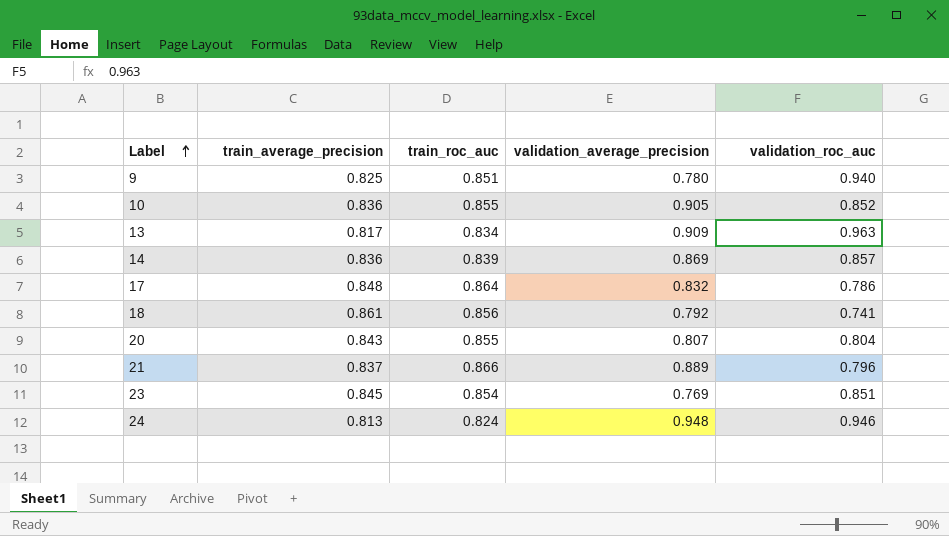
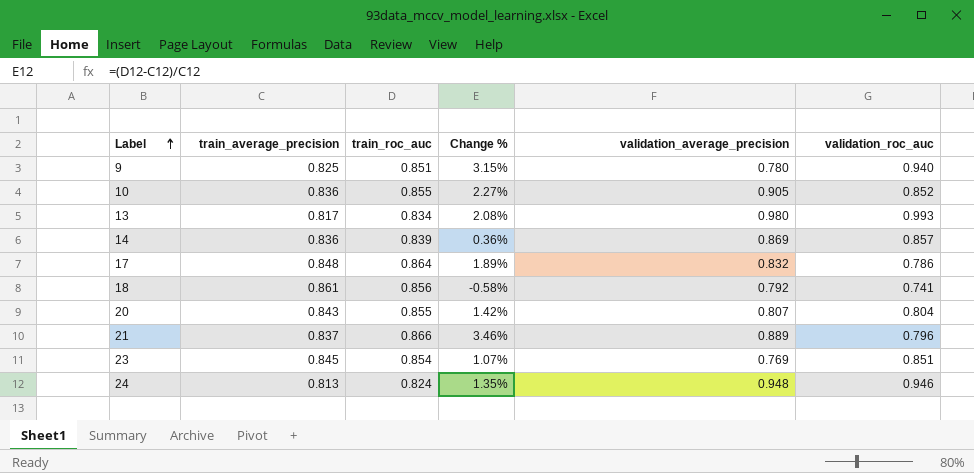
column Change % | formula: none -> ([train_roc_auc] - [train_average_precision]) / [train_average_precision]
13 | validation_average_precision: 0.909 -> 0.980
13 | validation_roc_auc: 0.963 -> 0.993

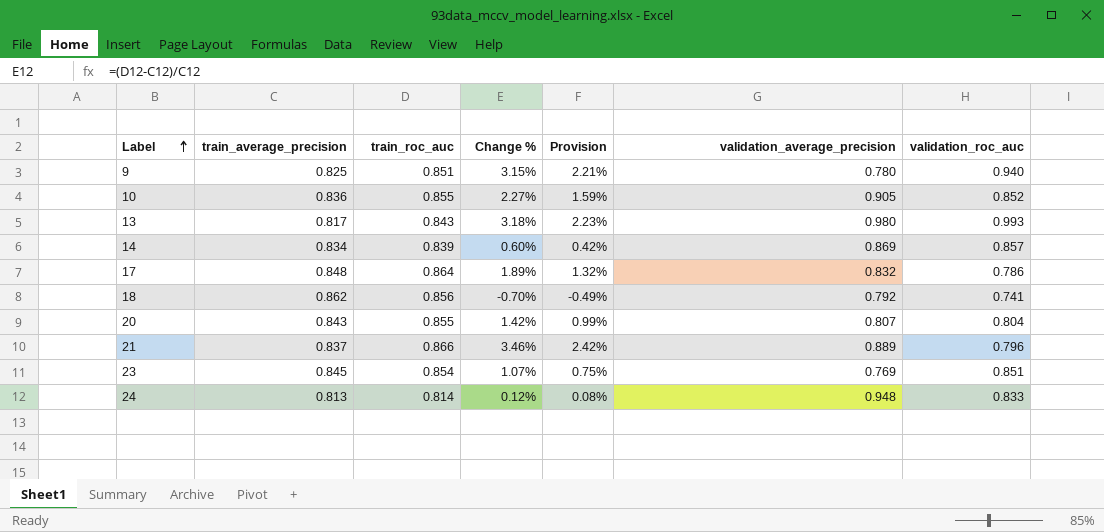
column Provision | formula: none -> [Change %] * 0.7
13 | train_roc_auc: 0.834 -> 0.843
13 | Change %: 2.08% -> 3.18%
14 | train_average_precision: 0.836 -> 0.834
14 | Change %: 0.36% -> 0.60%
18 | train_average_precision: 0.861 -> 0.862
18 | Change %: -0.58% -> -0.70%
24 | train_roc_auc: 0.824 -> 0.814
24 | Change %: 1.35% -> 0.12%
24 | validation_roc_auc: 0.946 -> 0.833

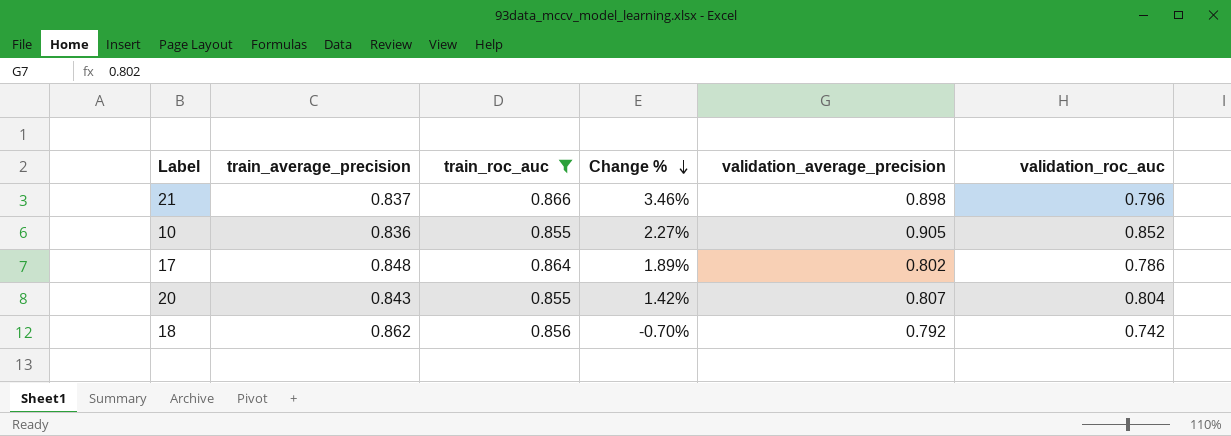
filter: none -> train_roc_auc >= 0.855
row order: Label ascending -> Change % descending
column Provision | formula: [Change %] * 0.7 -> none
21 | validation_average_precision: 0.889 -> 0.898
17 | validation_average_precision: 0.832 -> 0.802
18 | validation_roc_auc: 0.741 -> 0.742

